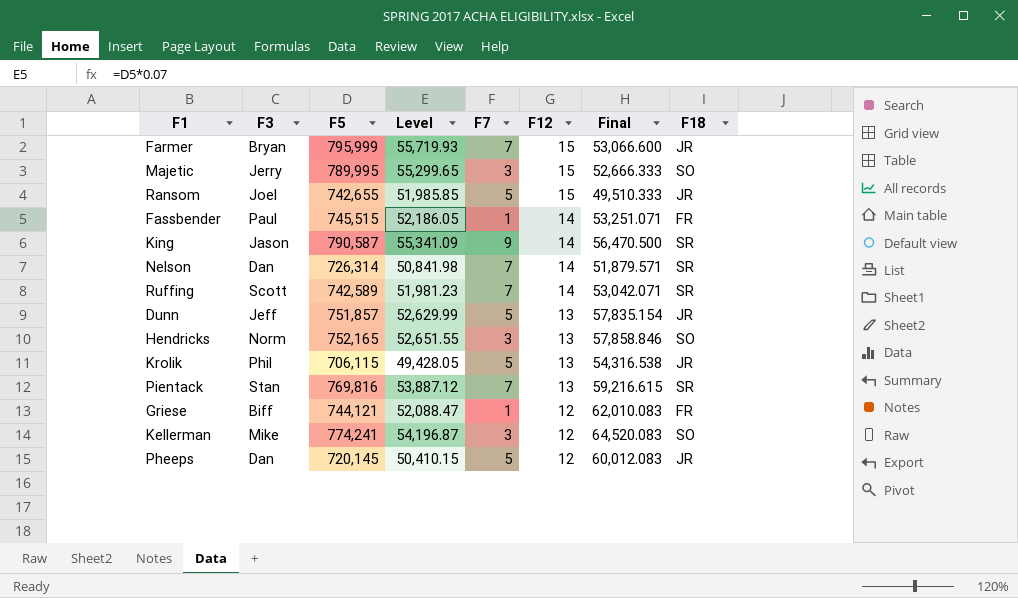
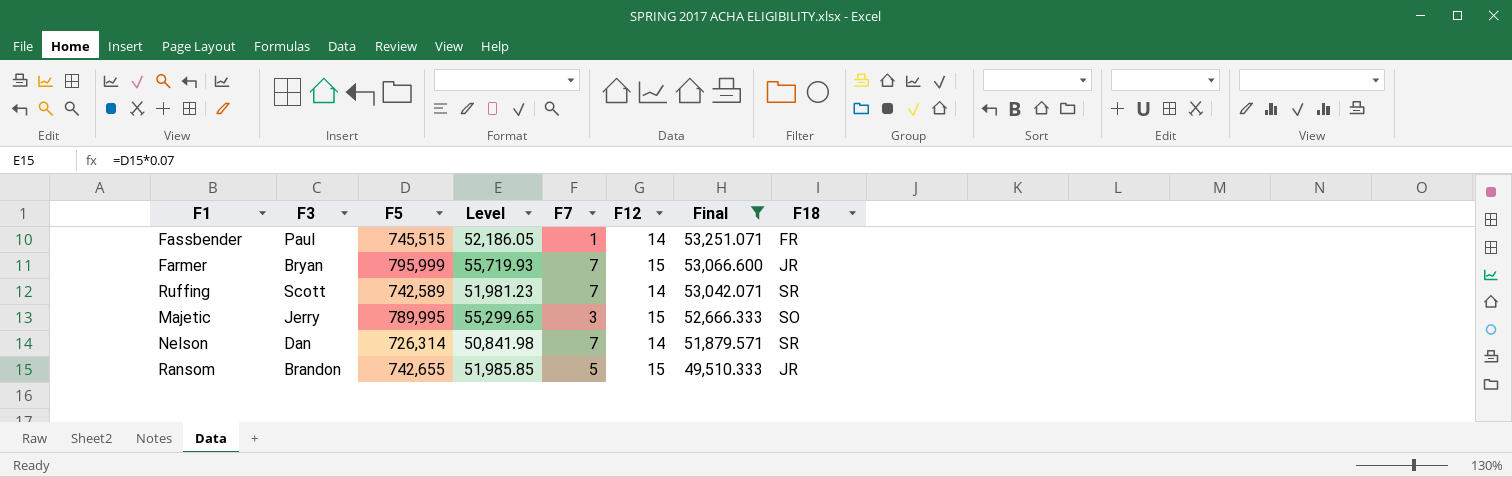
filter: none -> Final <= 53,251.071
row order: F12 descending -> Final descending
Ransom | F3: Joel -> Brandon

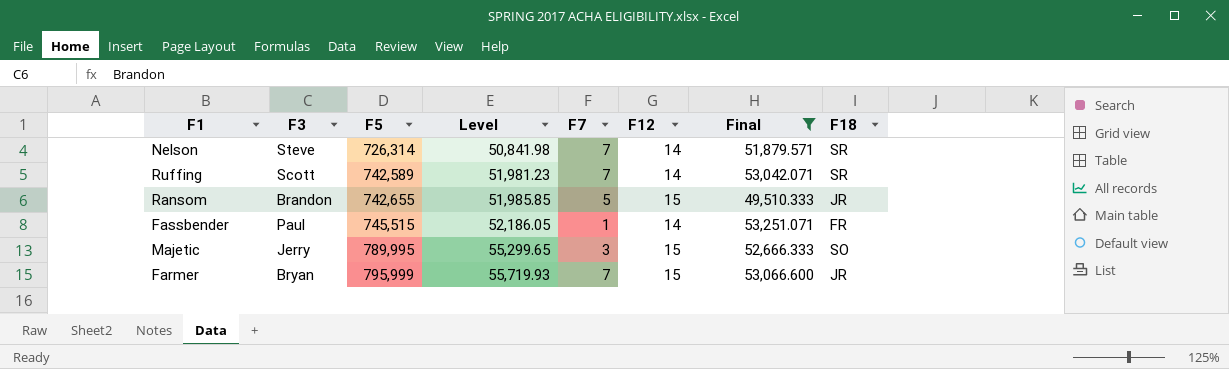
row order: Final descending -> F5 ascending
Nelson | F3: Dan -> Steve

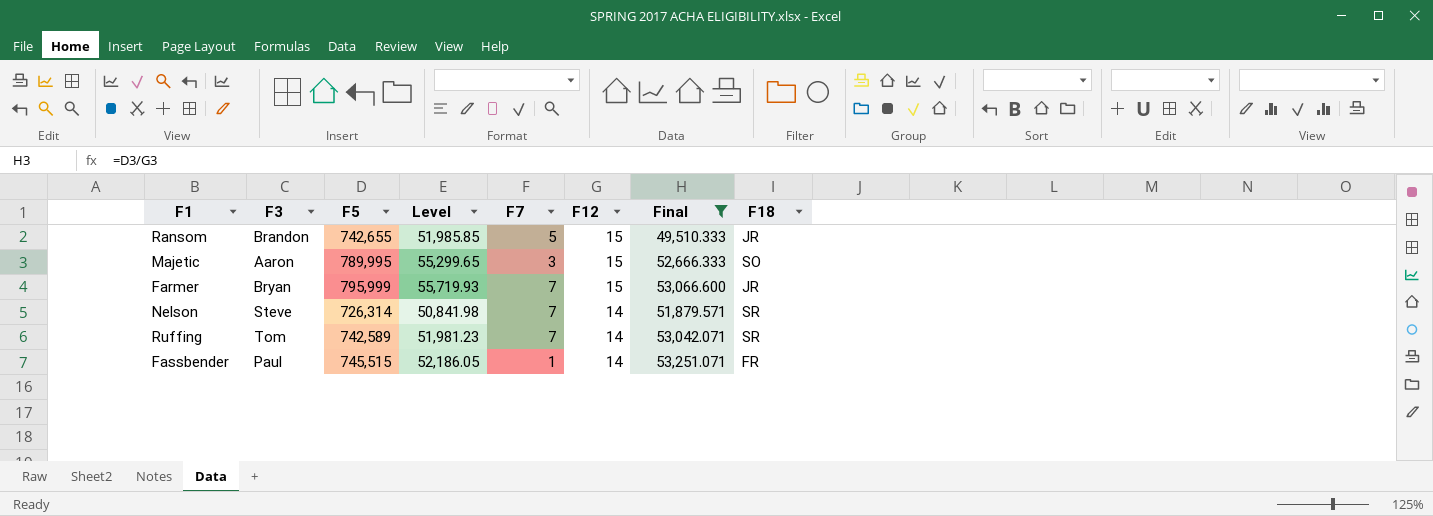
row order: F5 ascending -> F12 descending
Majetic | F3: Jerry -> Aaron
Ruffing | F3: Scott -> Tom

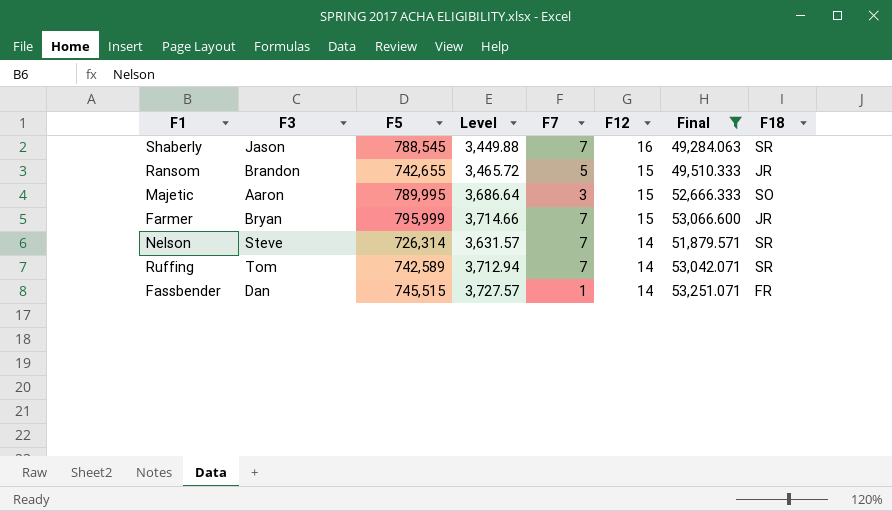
column Level | formula: [F5] * 0.07 -> [Final] * 0.07
row Shaberly: none -> Jason | 788,545 | 3,449.88 | 7 | 16 | 49,284.063 | SR
Fassbender | F3: Paul -> Dan

